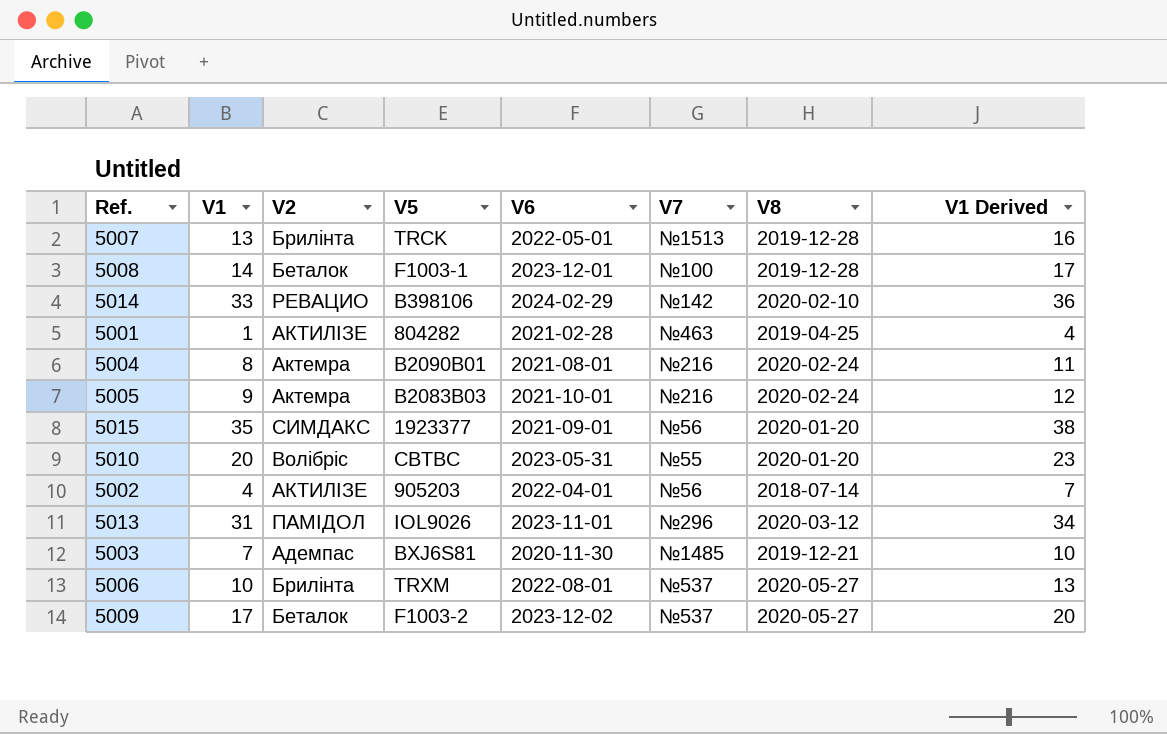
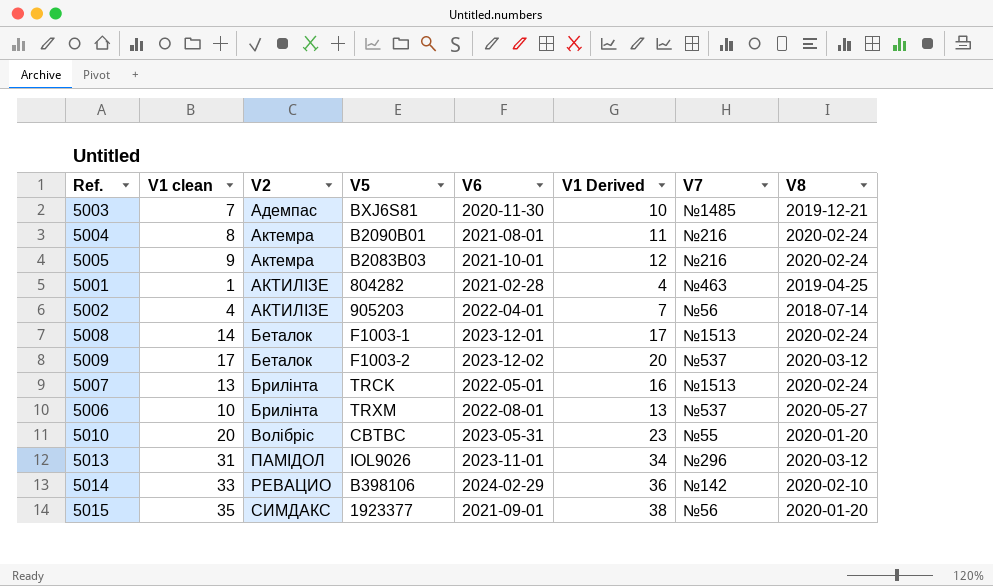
row order: none -> V2 ascending
column name: V1 -> V1 clean
column V1 Derived | position: 8 -> 6
5008 | V7: №100 -> №1513
5008 | V8: 2019-12-28 -> 2020-02-24
5009 | V8: 2020-05-27 -> 2020-03-12
5007 | V8: 2019-12-28 -> 2020-02-24

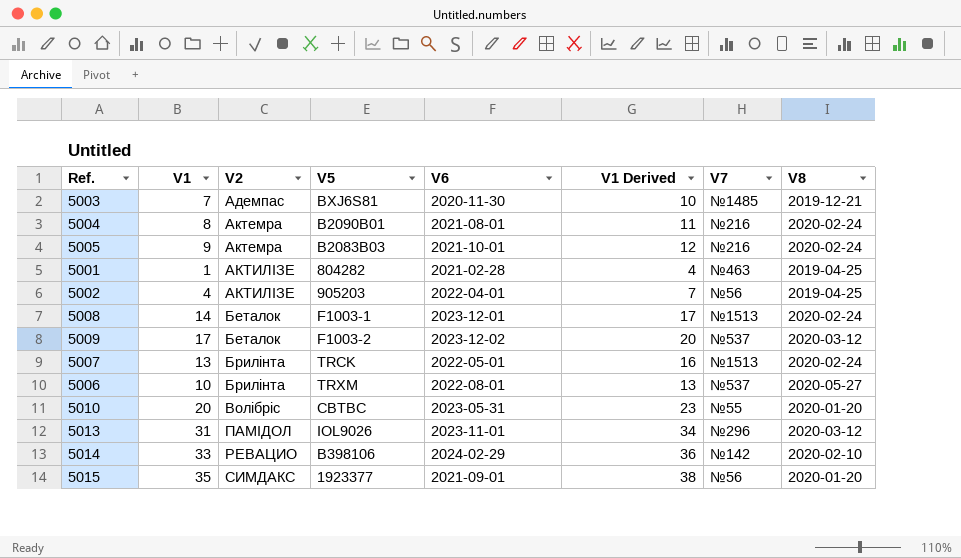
column name: V1 clean -> V1
5002 | V8: 2018-07-14 -> 2019-04-25

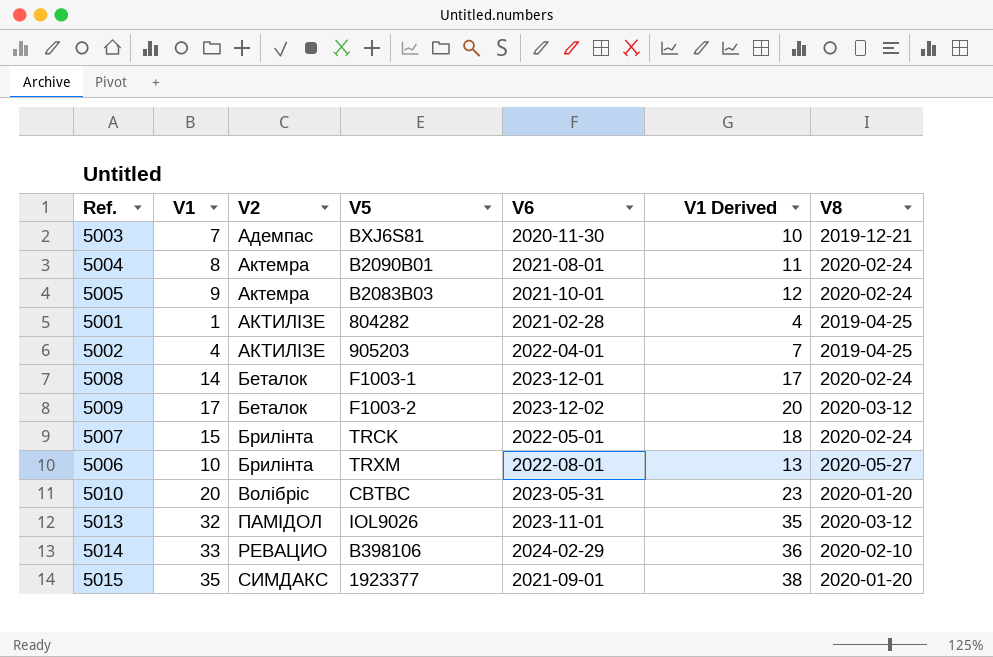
column V7 | position: 7 -> none
5007 | V1: 13 -> 15
5007 | V1 Derived: 16 -> 18
5013 | V1: 31 -> 32
5013 | V1 Derived: 34 -> 35

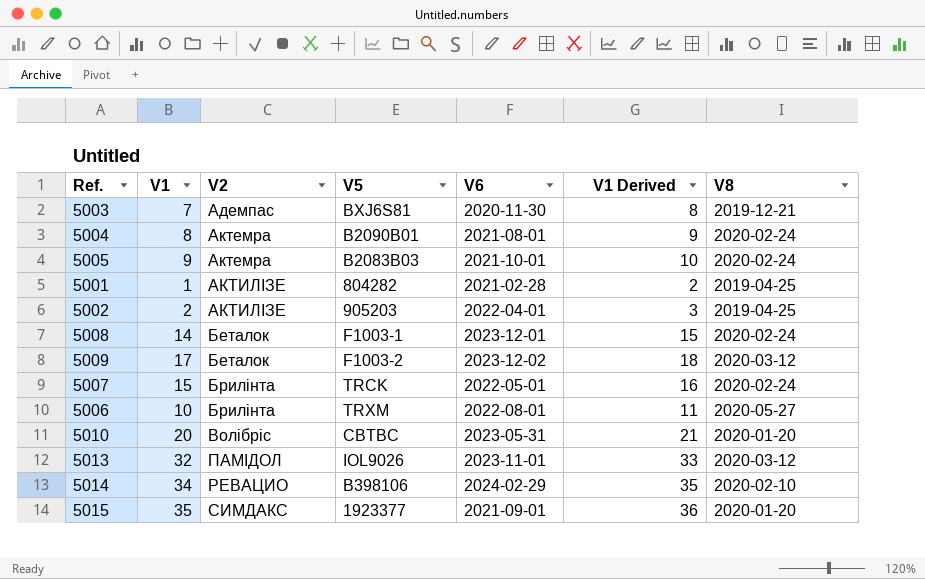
column V1 Derived | formula: [V1] + 3 -> [V1] + 1
5002 | V1: 4 -> 2
5014 | V1: 33 -> 34

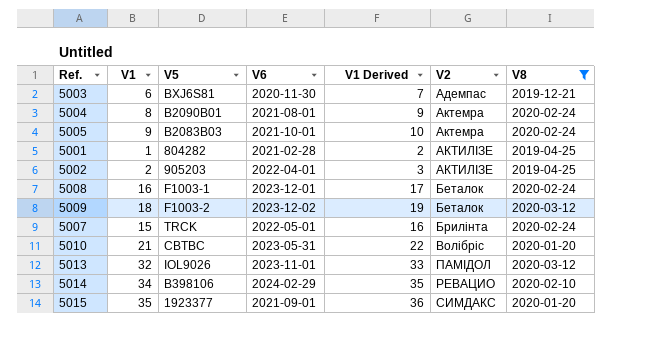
filter: none -> V8 != 2020-05-27
column V2 | position: 3 -> 6
5003 | V1: 7 -> 6
5003 | V1 Derived: 8 -> 7
5008 | V1: 14 -> 16
5008 | V1 Derived: 15 -> 17
5009 | V1: 17 -> 18
5009 | V1 Derived: 18 -> 19
5010 | V1: 20 -> 21
5010 | V1 Derived: 21 -> 22

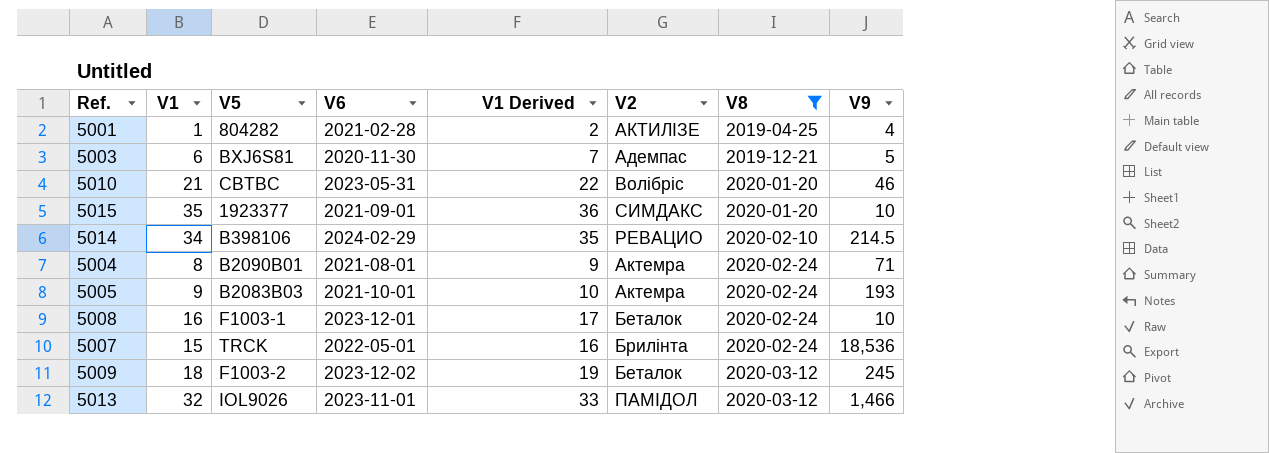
row order: V2 ascending -> V8 ascending
column V9 | position: none -> 8
row 5002: 2 | 905203 | 2022-04-01 | 3 | АКТИЛІЗЕ | 2019-04-25 -> none

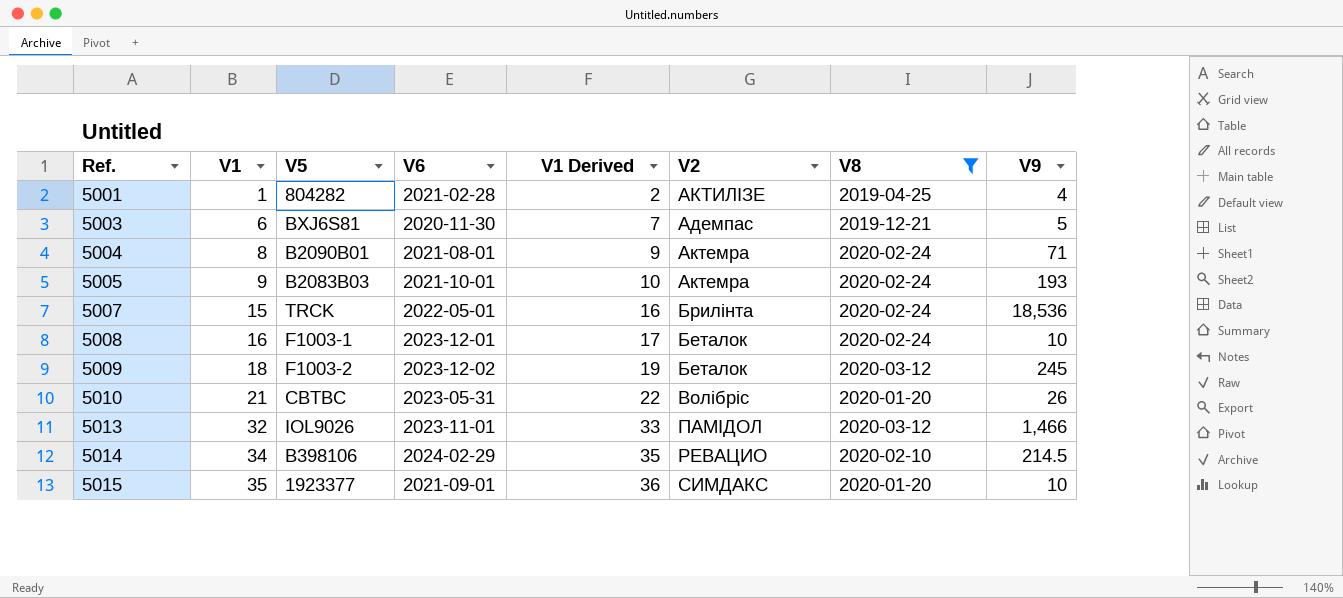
row order: V8 ascending -> Ref. ascending
5010 | V9: 46 -> 26

